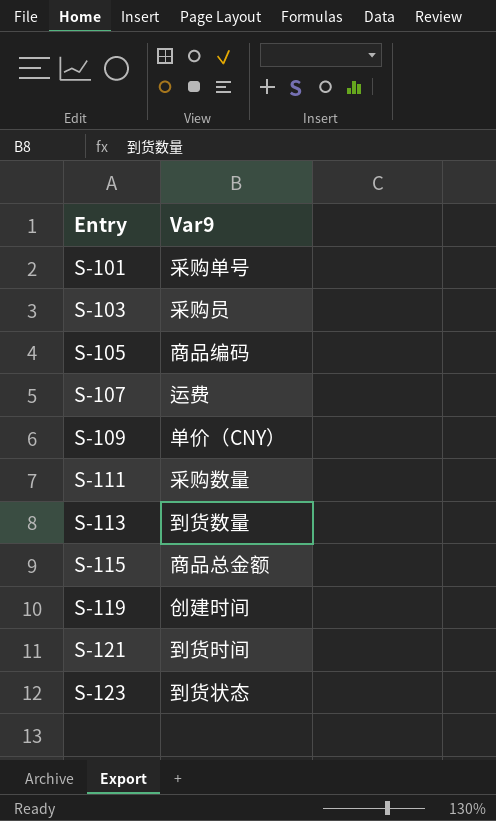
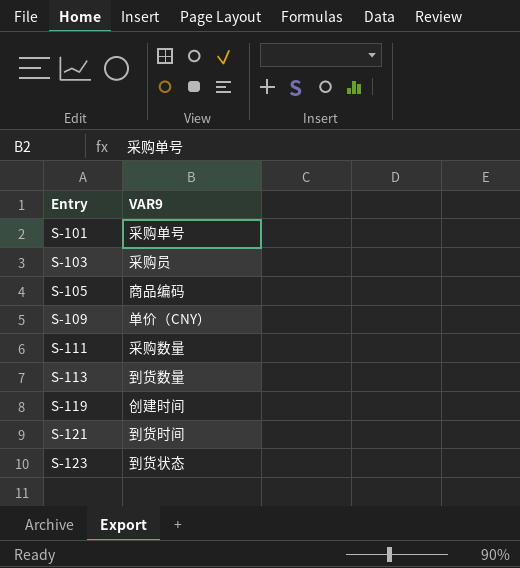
column name: Var9 -> VAR9
row S-107: 运费 -> none
row S-115: 商品总金额 -> none

